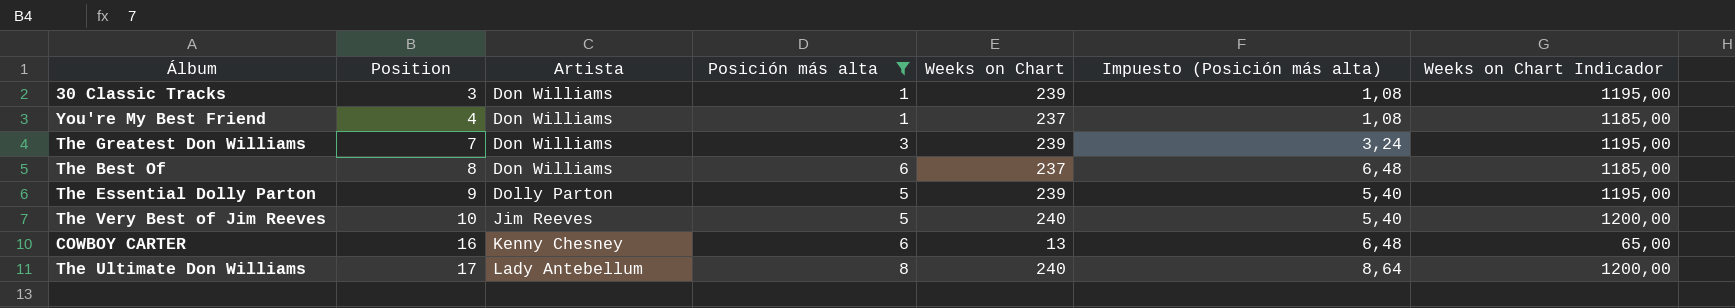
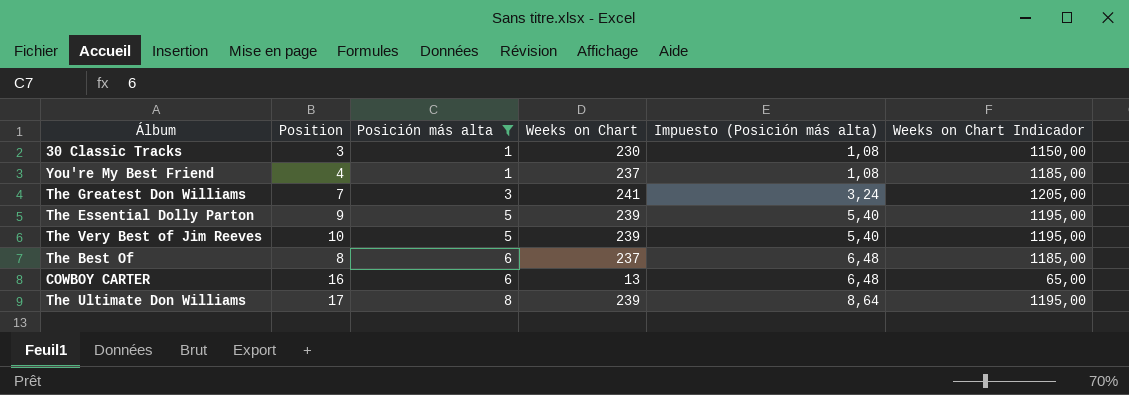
row order: Position ascending -> Posición más alta ascending
column Artista | position: 3 -> none
30 Classic Tracks | Weeks on Chart: 239 -> 230
30 Classic Tracks | Weeks on Chart Indicador: 1195,00 -> 1150,00
The Greatest Don Williams | Weeks on Chart: 239 -> 241
The Greatest Don Williams | Weeks on Chart Indicador: 1195,00 -> 1205,00
The Very Best of Jim Reeves | Weeks on Chart: 240 -> 239
The Very Best of Jim Reeves | Weeks on Chart Indicador: 1200,00 -> 1195,00
The Ultimate Don Williams | Weeks on Chart: 240 -> 239
The Ultimate Don Williams | Weeks on Chart Indicador: 1200,00 -> 1195,00

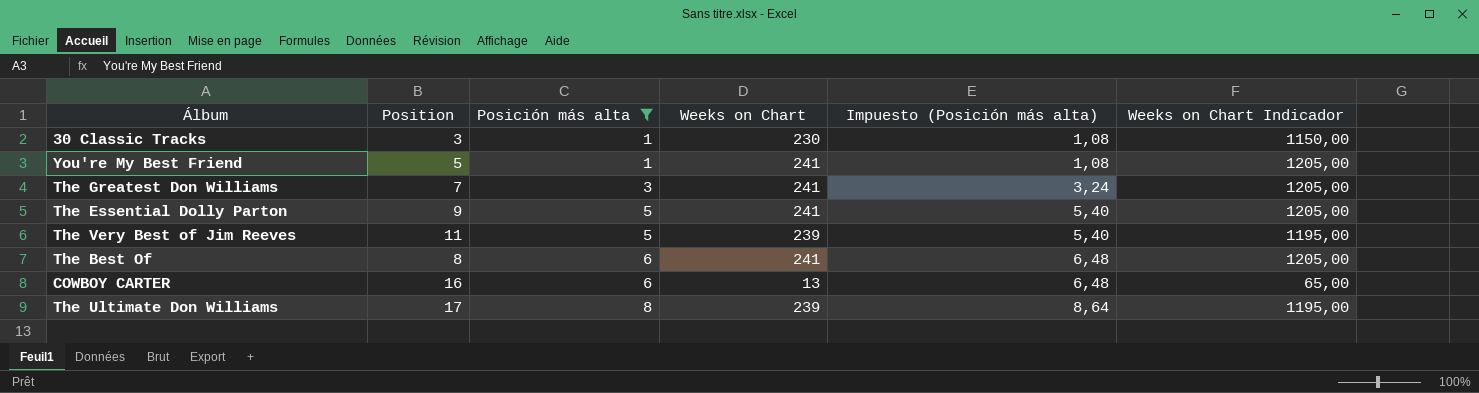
You're My Best Friend | Position: 4 -> 5
You're My Best Friend | Weeks on Chart: 237 -> 241
You're My Best Friend | Weeks on Chart Indicador: 1185,00 -> 1205,00
The Essential Dolly Parton | Weeks on Chart: 239 -> 241
The Essential Dolly Parton | Weeks on Chart Indicador: 1195,00 -> 1205,00
The Very Best of Jim Reeves | Position: 10 -> 11
The Best Of | Weeks on Chart: 237 -> 241
The Best Of | Weeks on Chart Indicador: 1185,00 -> 1205,00

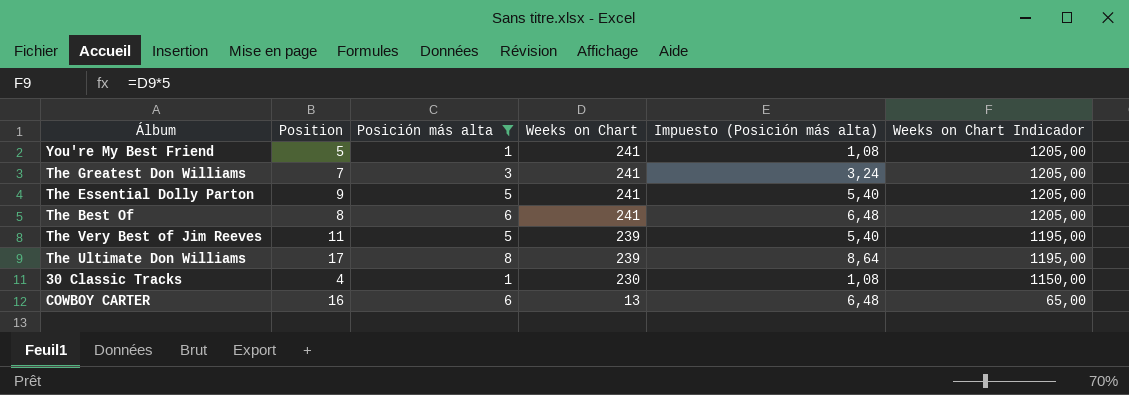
row order: Posición más alta ascending -> Weeks on Chart descending
30 Classic Tracks | Position: 3 -> 4

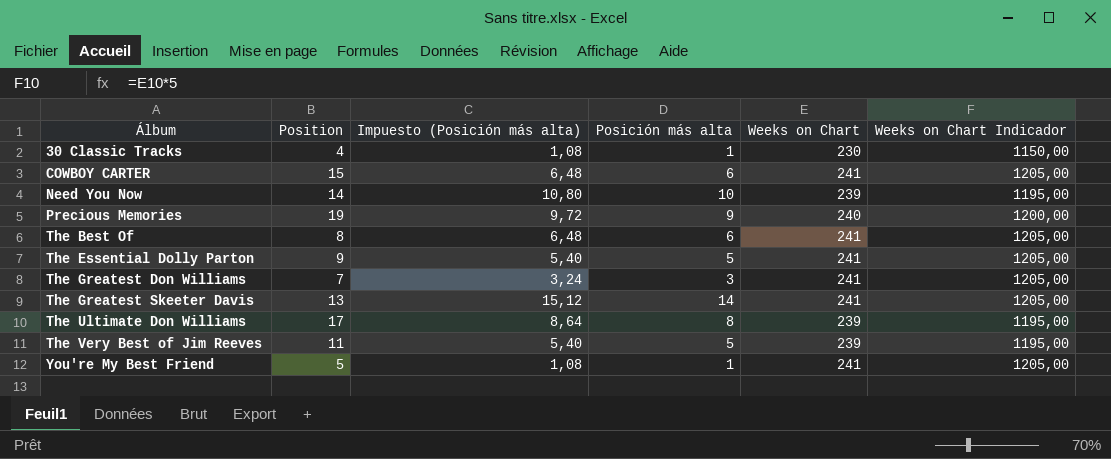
filter: Posición más alta <= 8 -> none
row order: Weeks on Chart descending -> Álbum ascending
column Impuesto (Posición más alta) | position: 5 -> 3
COWBOY CARTER | Position: 16 -> 15
COWBOY CARTER | Weeks on Chart: 13 -> 241
COWBOY CARTER | Weeks on Chart Indicador: 65,00 -> 1205,00

